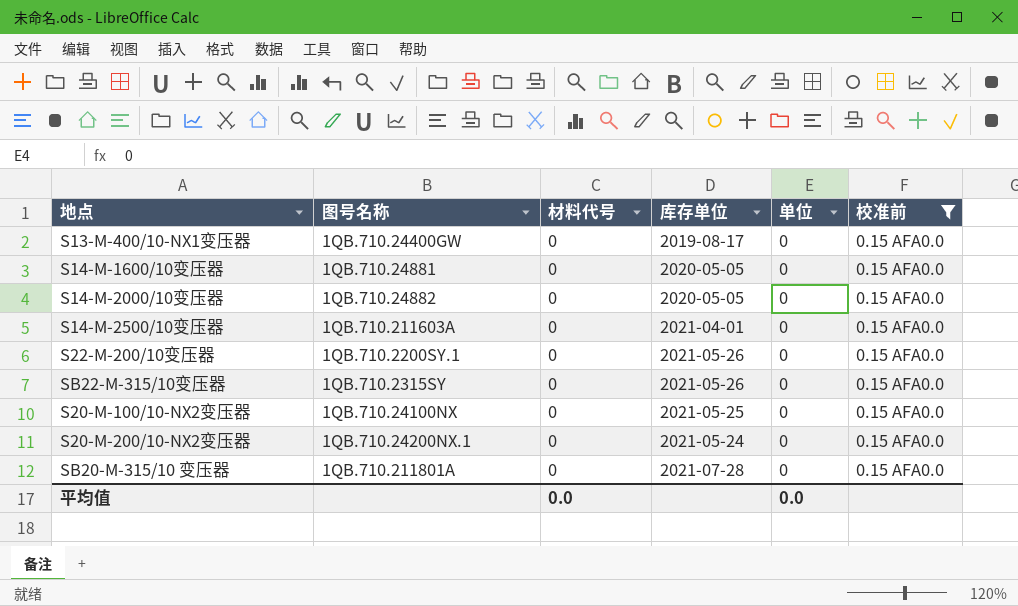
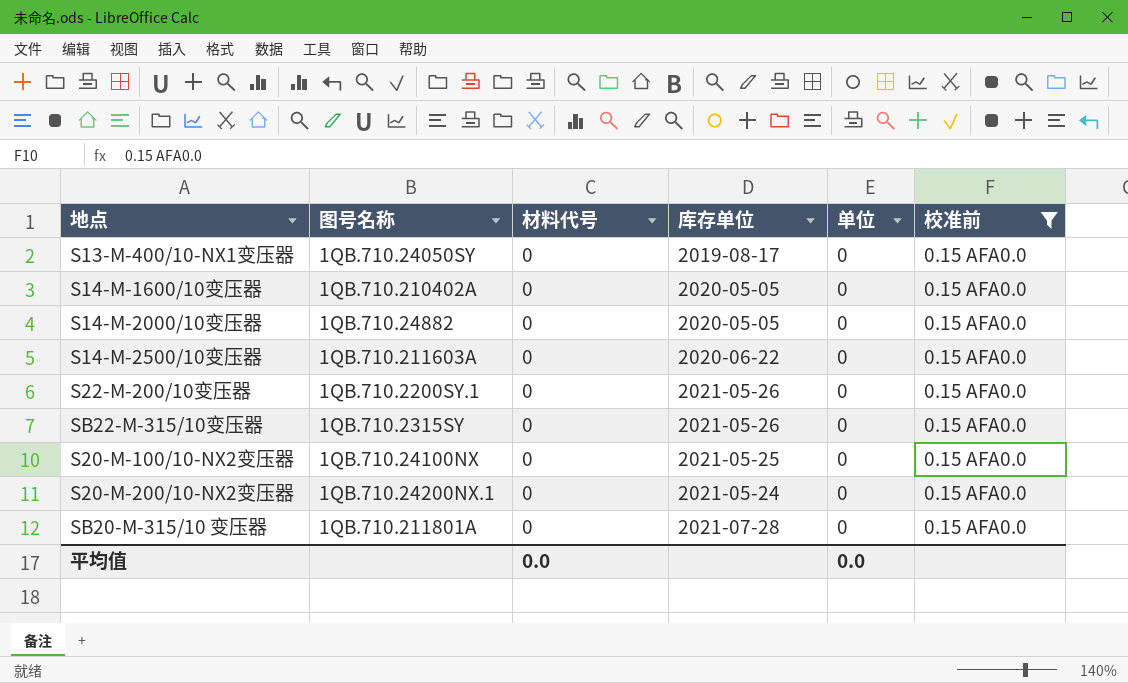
S13-M-400/10-NX1变压器 | 图号名称: 1QB.710.24400GW -> 1QB.710.24050SY
S14-M-1600/10变压器 | 图号名称: 1QB.710.24881 -> 1QB.710.210402A
S14-M-2500/10变压器 | 库存单位: 2021-04-01 -> 2020-06-22

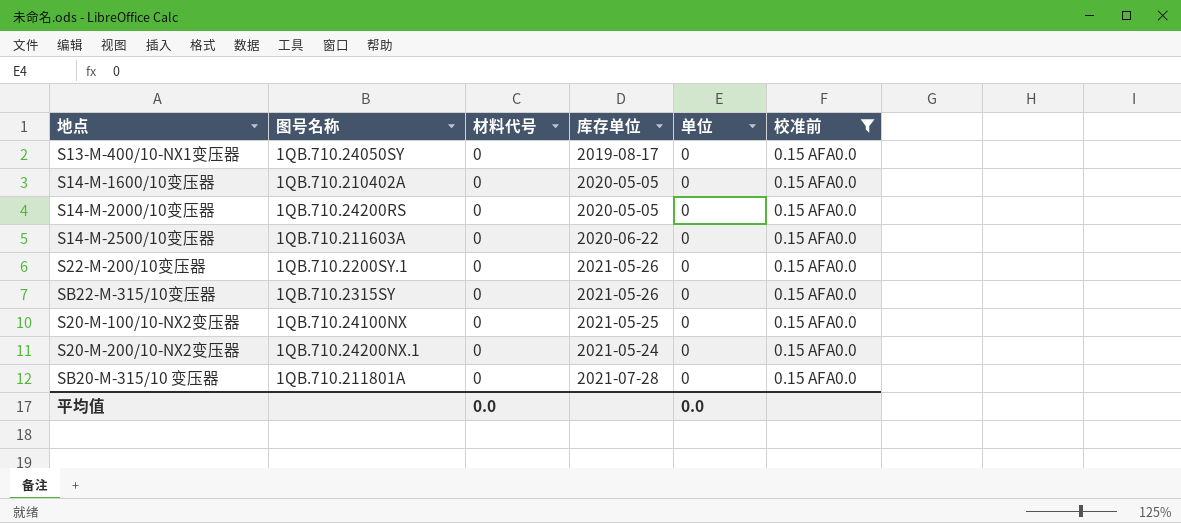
S14-M-2000/10变压器 | 图号名称: 1QB.710.24882 -> 1QB.710.24200RS

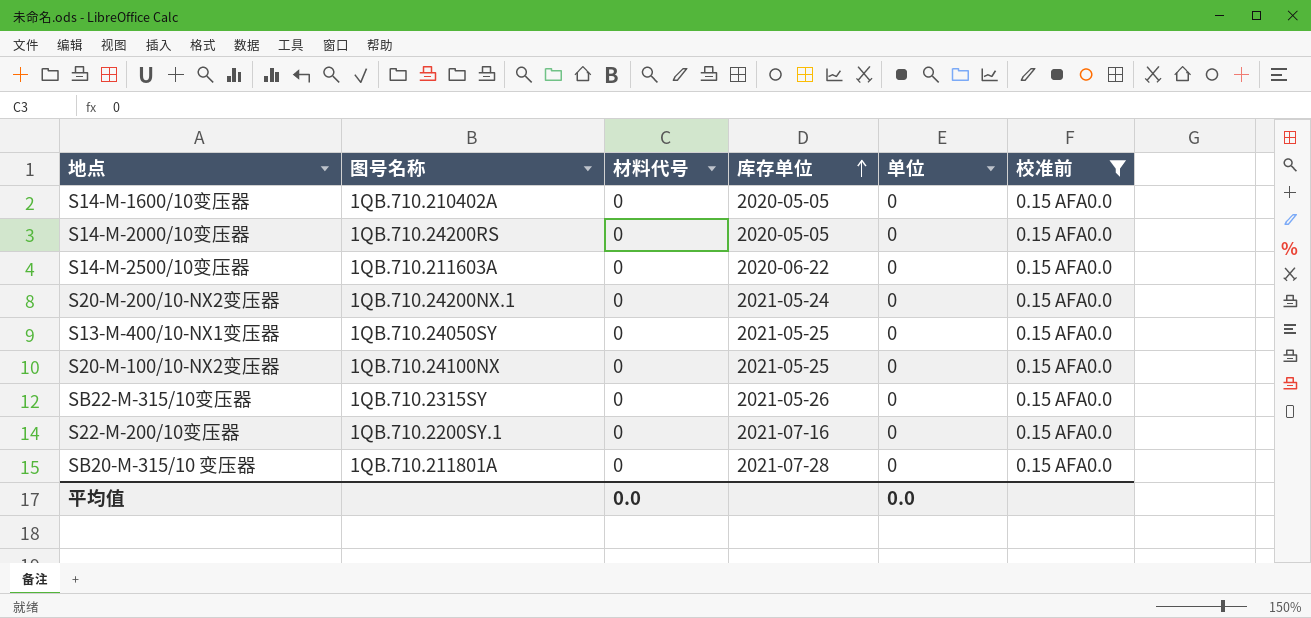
row order: none -> 库存单位 ascending
S13-M-400/10-NX1变压器 | 库存单位: 2019-08-17 -> 2021-05-25
S22-M-200/10变压器 | 库存单位: 2021-05-26 -> 2021-07-16

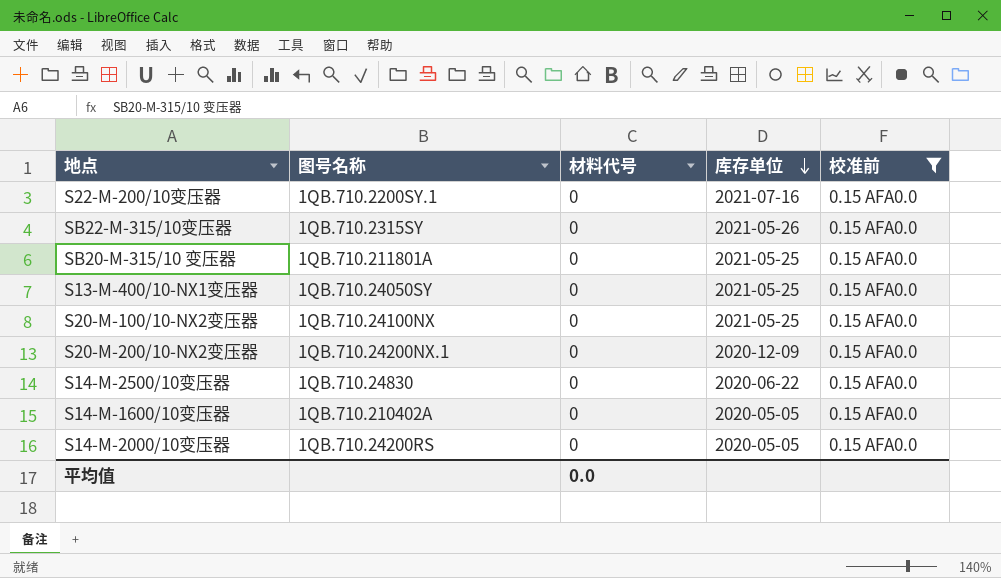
row order: 库存单位 ascending -> 库存单位 descending
column 单位 | position: 5 -> none
SB20-M-315/10 变压器 | 库存单位: 2021-07-28 -> 2021-05-25
S20-M-200/10-NX2变压器 | 库存单位: 2021-05-24 -> 2020-12-09
S14-M-2500/10变压器 | 图号名称: 1QB.710.211603A -> 1QB.710.24830

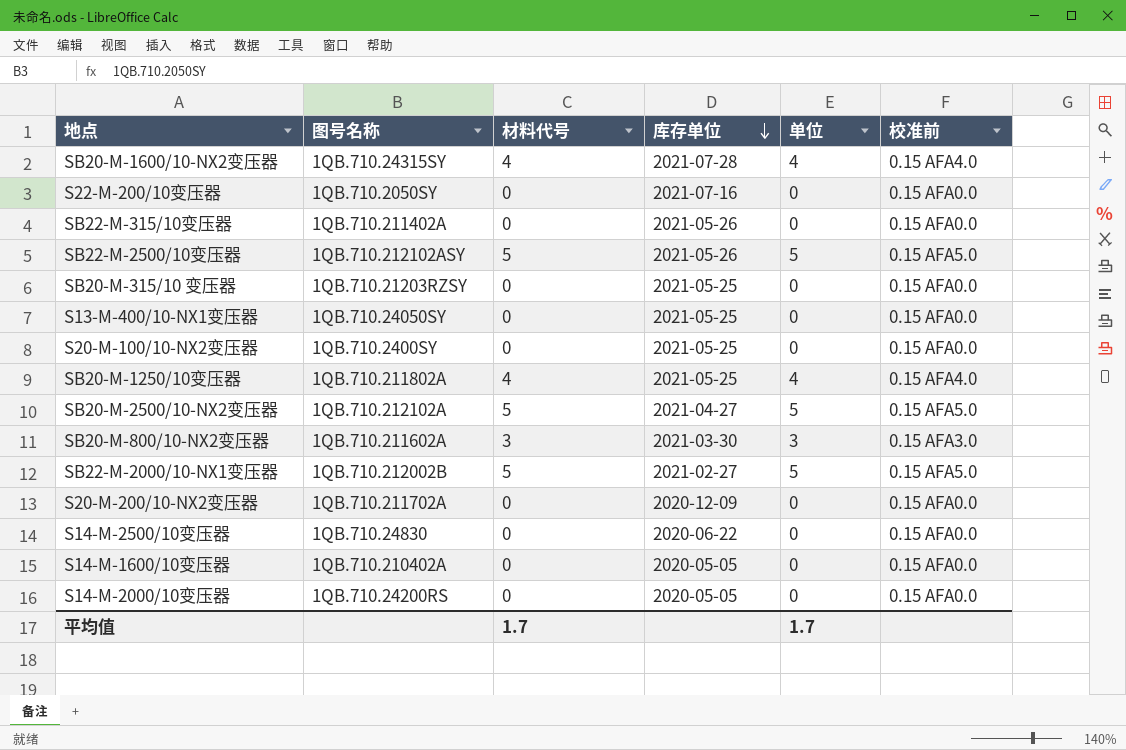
filter: 校准前 = 0.15 AFA0.0 -> none
column 单位 | position: none -> 5
S22-M-200/10变压器 | 图号名称: 1QB.710.2200SY.1 -> 1QB.710.2050SY
SB22-M-315/10变压器 | 图号名称: 1QB.710.2315SY -> 1QB.710.211402A
SB20-M-315/10 变压器 | 图号名称: 1QB.710.211801A -> 1QB.710.21203RZSY
S20-M-100/10-NX2变压器 | 图号名称: 1QB.710.24100NX -> 1QB.710.2400SY
S20-M-200/10-NX2变压器 | 图号名称: 1QB.710.24200NX.1 -> 1QB.710.211702A
平均值 | 材料代号: 0.0 -> 1.7

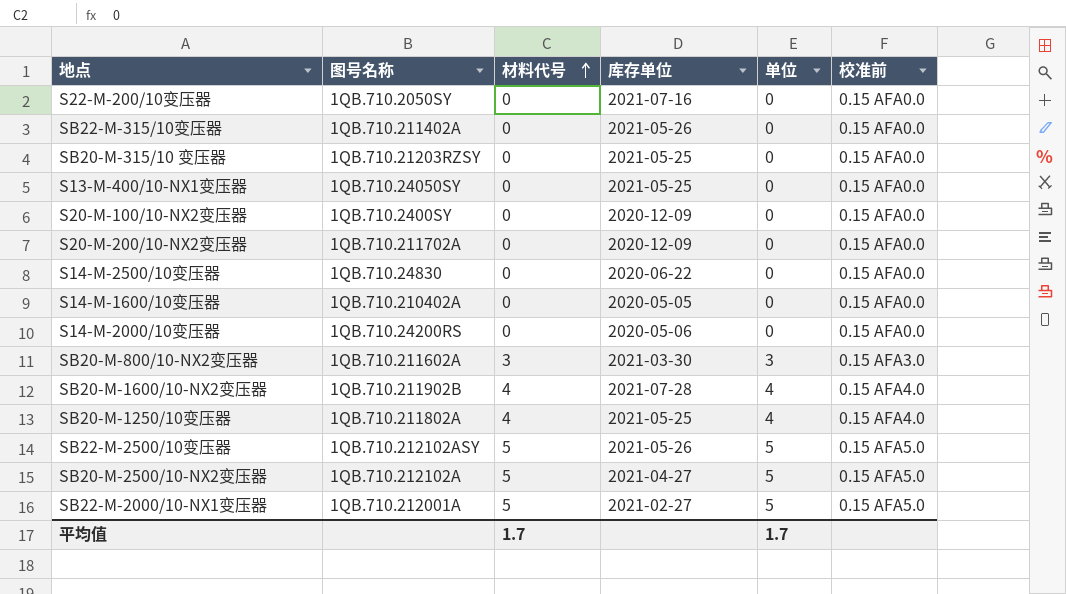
row order: 库存单位 descending -> 材料代号 ascending
S20-M-100/10-NX2变压器 | 库存单位: 2021-05-25 -> 2020-12-09
S14-M-2000/10变压器 | 库存单位: 2020-05-05 -> 2020-05-06
SB20-M-1600/10-NX2变压器 | 图号名称: 1QB.710.24315SY -> 1QB.710.211902B
SB22-M-2000/10-NX1变压器 | 图号名称: 1QB.710.212002B -> 1QB.710.212001A

